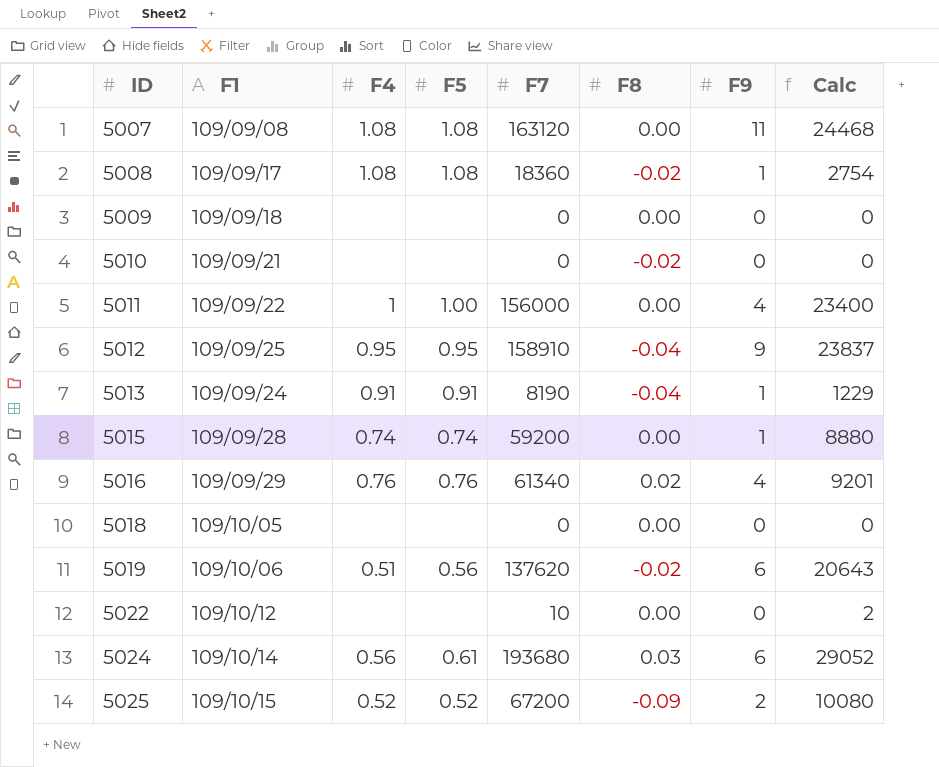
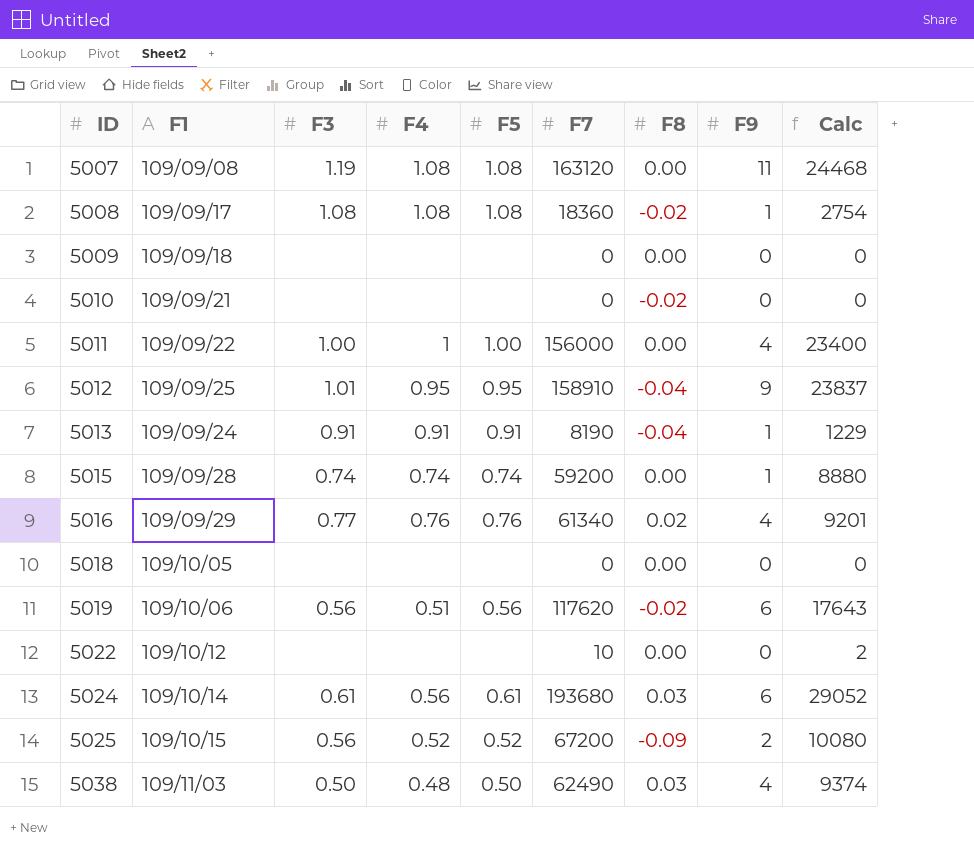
column F3 | position: none -> 3
5019 | F7: 137620 -> 117620
5019 | Calc: 20643 -> 17643
row 5038: none -> 109/11/03 | 0.50 | 0.48 | 0.50 | 62490 | 0.03 | 4 | 9374

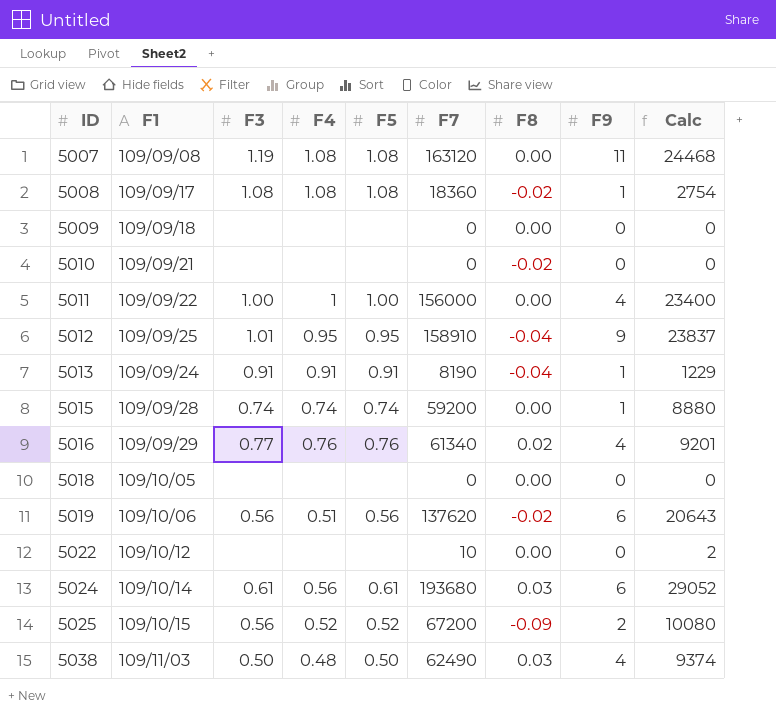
5019 | F7: 117620 -> 137620
5019 | Calc: 17643 -> 20643

